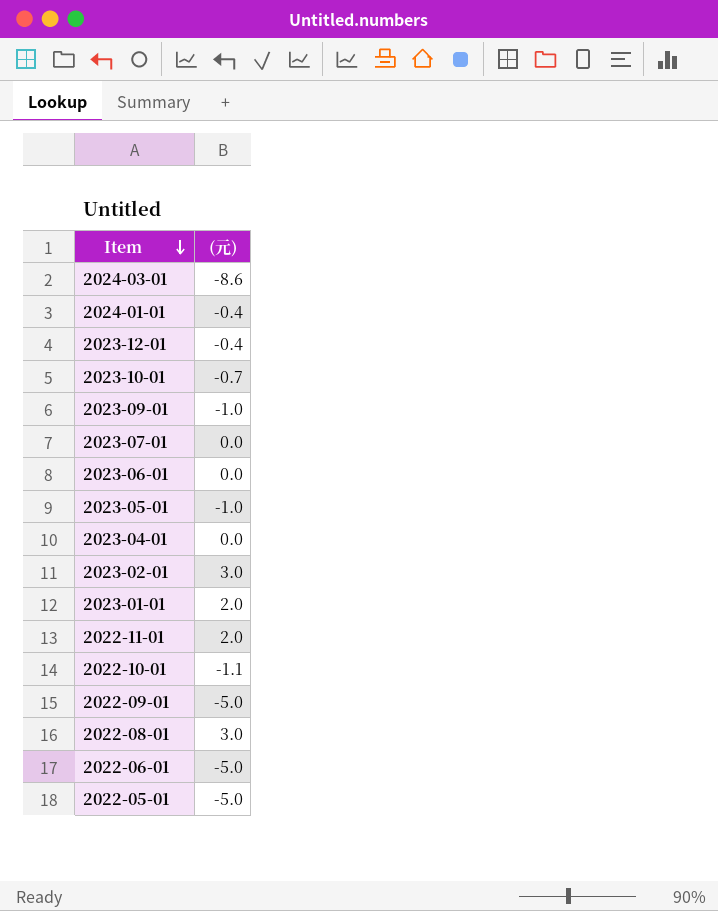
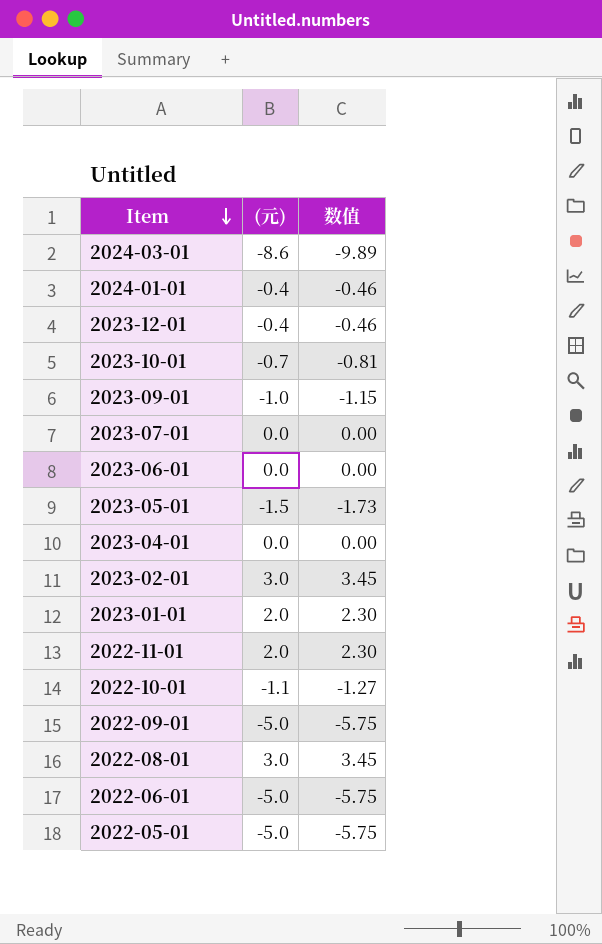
column 数值 | formula: none -> [(元)] * 1.15
2023-05-01 | (元): -1.0 -> -1.5

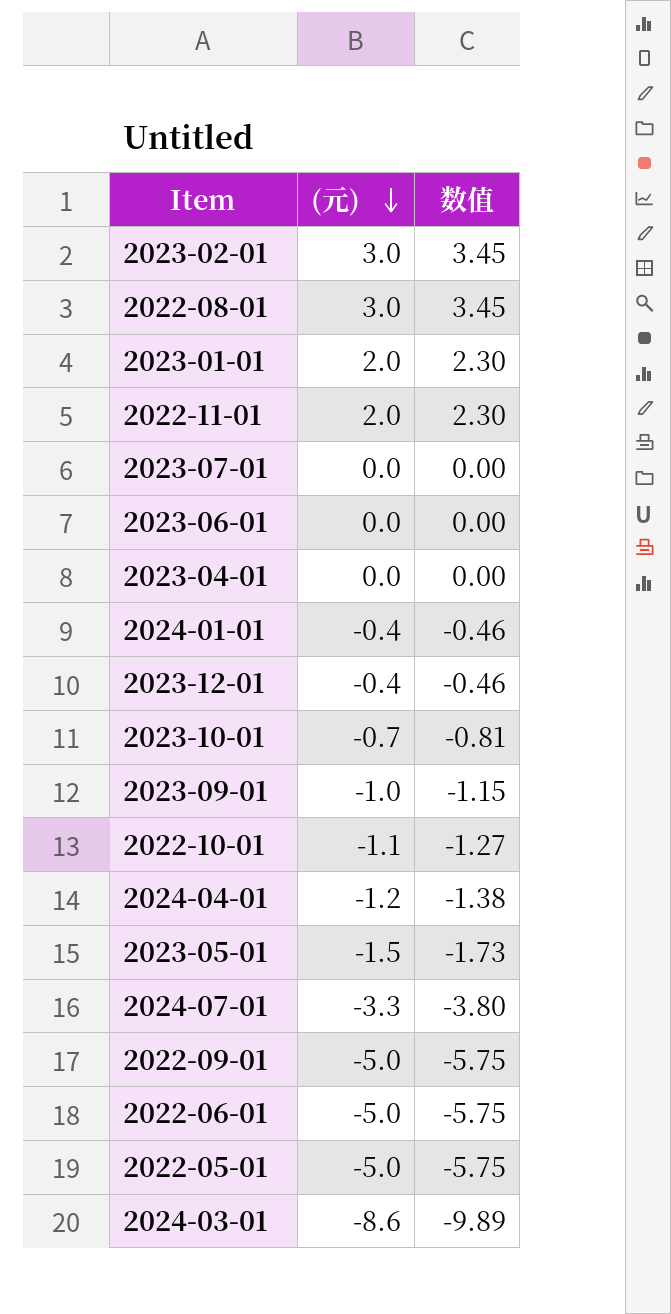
row order: Item descending -> (元) descending
row 2024-04-01: none -> -1.2 | -1.38
row 2024-07-01: none -> -3.3 | -3.80

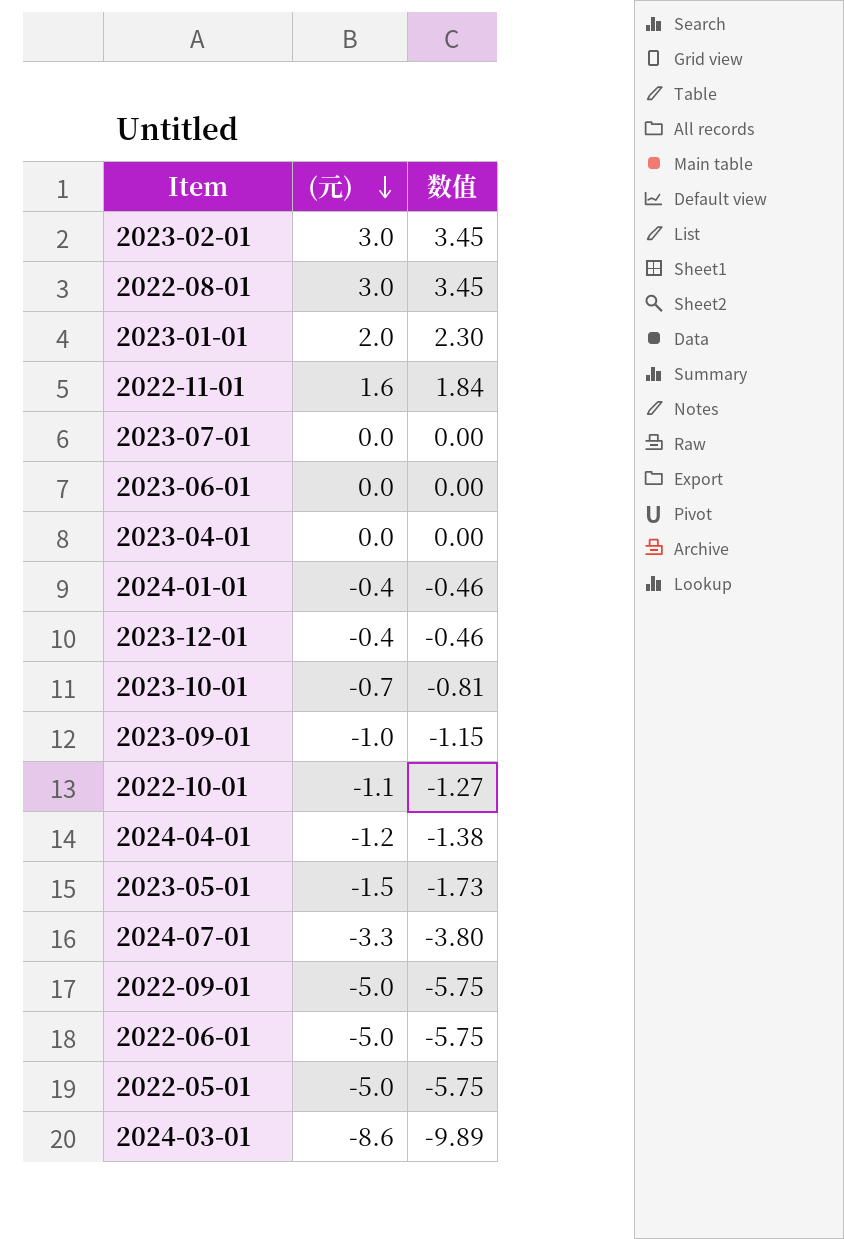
2022-11-01 | (元): 2.0 -> 1.6
2022-11-01 | 数值: 2.30 -> 1.84

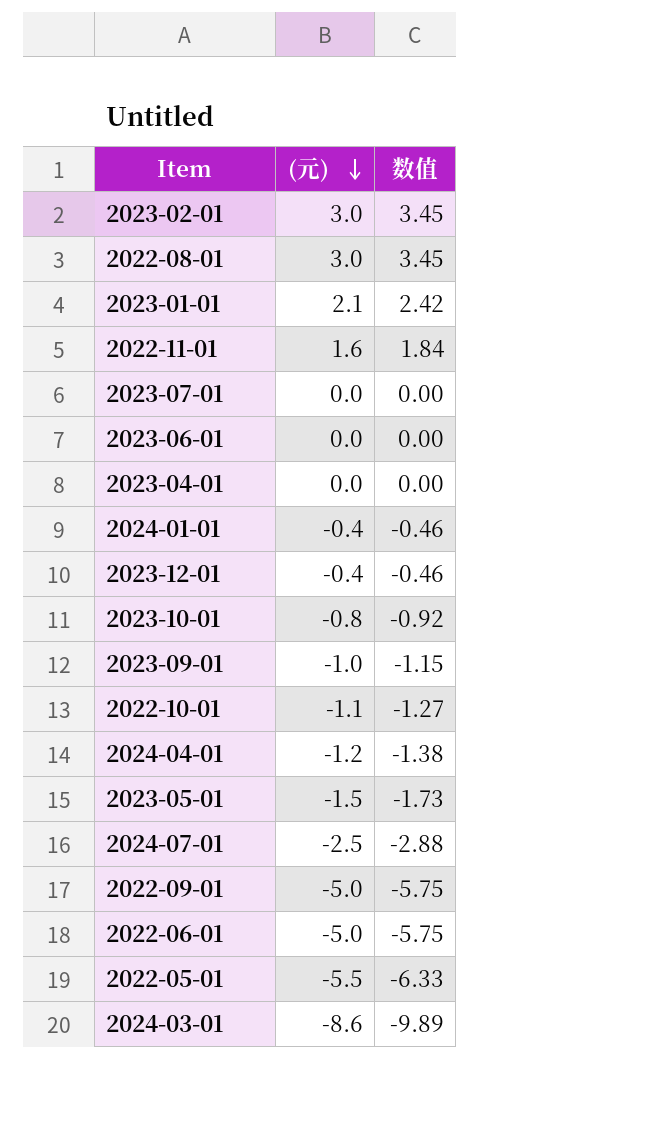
2023-01-01 | (元): 2.0 -> 2.1
2023-01-01 | 数值: 2.30 -> 2.42
2023-10-01 | (元): -0.7 -> -0.8
2023-10-01 | 数值: -0.81 -> -0.92
2024-07-01 | (元): -3.3 -> -2.5
2024-07-01 | 数值: -3.80 -> -2.88
2022-05-01 | (元): -5.0 -> -5.5
2022-05-01 | 数值: -5.75 -> -6.33

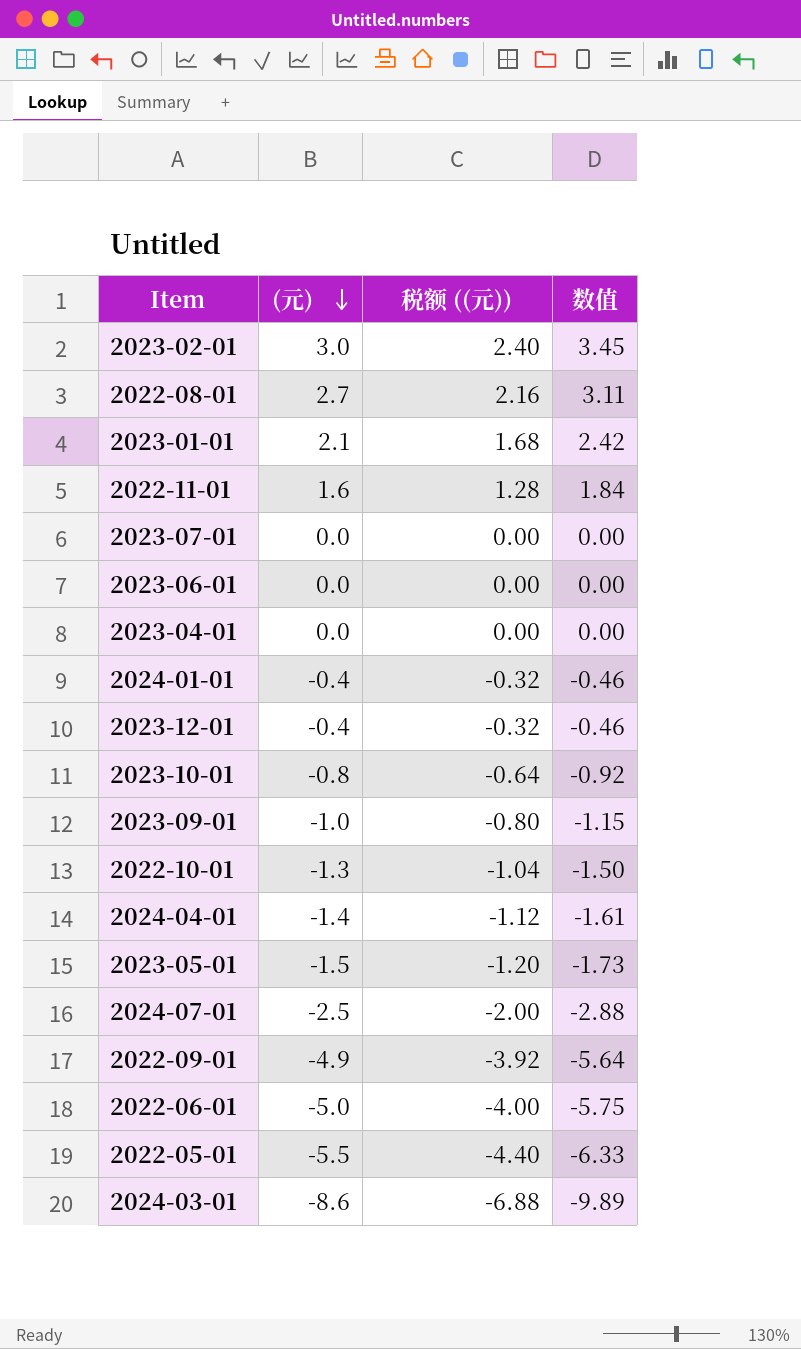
column 税额 ((元)) | formula: none -> [(元)] * 0.8
2022-08-01 | (元): 3.0 -> 2.7
2022-08-01 | 数值: 3.45 -> 3.11
2022-10-01 | (元): -1.1 -> -1.3
2022-10-01 | 数值: -1.27 -> -1.50
2024-04-01 | (元): -1.2 -> -1.4
2024-04-01 | 数值: -1.38 -> -1.61
2022-09-01 | (元): -5.0 -> -4.9
2022-09-01 | 数值: -5.75 -> -5.64

